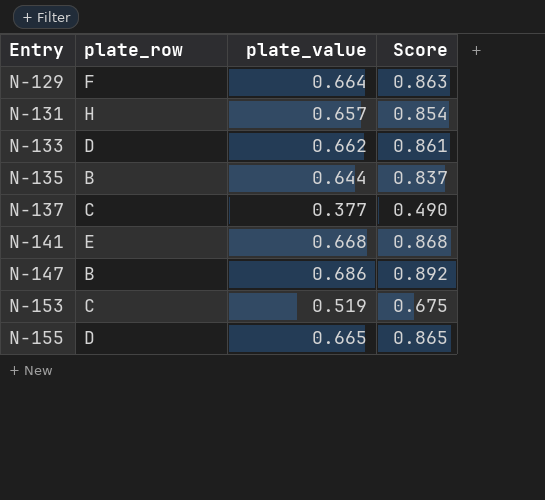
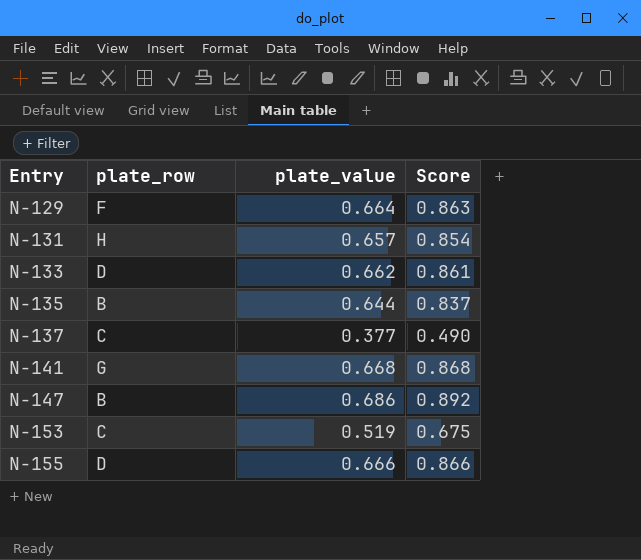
N-141 | plate_row: E -> G
N-155 | plate_value: 0.665 -> 0.666
N-155 | Score: 0.865 -> 0.866

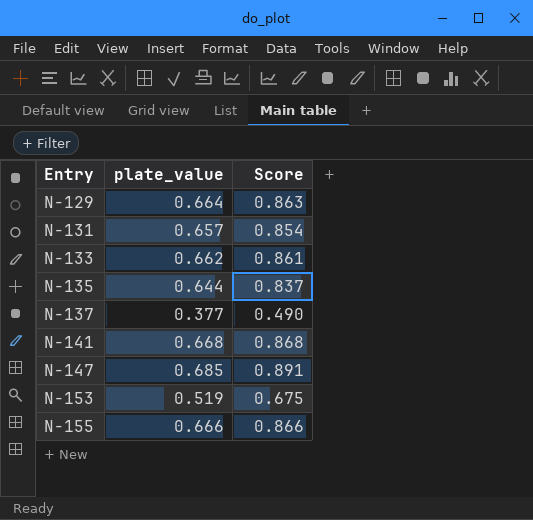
column plate_row | position: 2 -> none
N-147 | plate_value: 0.686 -> 0.685
N-147 | Score: 0.892 -> 0.891

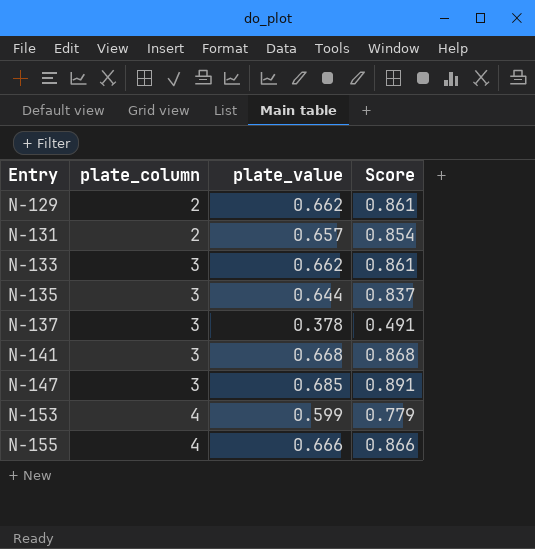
column plate_column | position: none -> 2
N-129 | plate_value: 0.664 -> 0.662
N-129 | Score: 0.863 -> 0.861
N-137 | plate_value: 0.377 -> 0.378
N-137 | Score: 0.490 -> 0.491
N-153 | plate_value: 0.519 -> 0.599
N-153 | Score: 0.675 -> 0.779

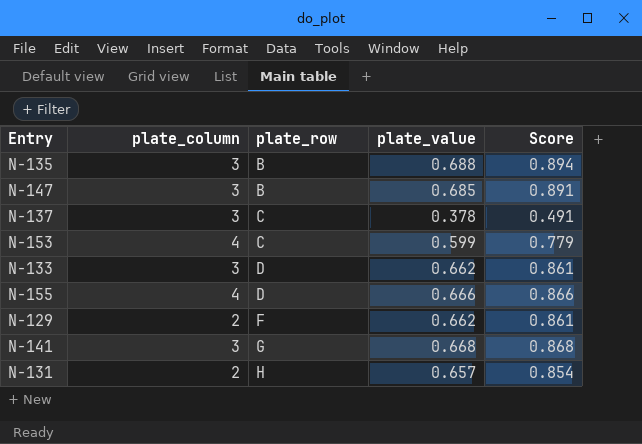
row order: Entry ascending -> plate_row ascending
column plate_row | position: none -> 3
N-135 | plate_value: 0.644 -> 0.688
N-135 | Score: 0.837 -> 0.894

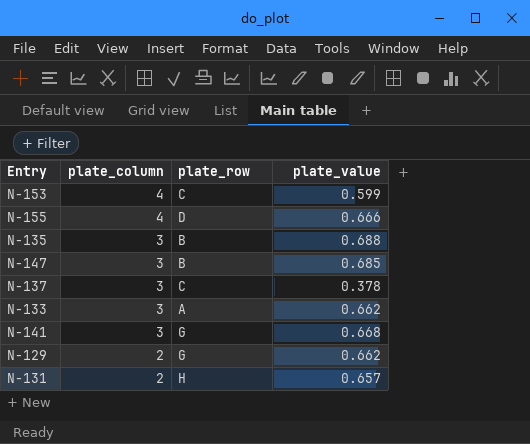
row order: plate_row ascending -> plate_column descending
column Score | formula: [plate_value] * 1.3 -> none
N-133 | plate_row: D -> A
N-129 | plate_row: F -> G

